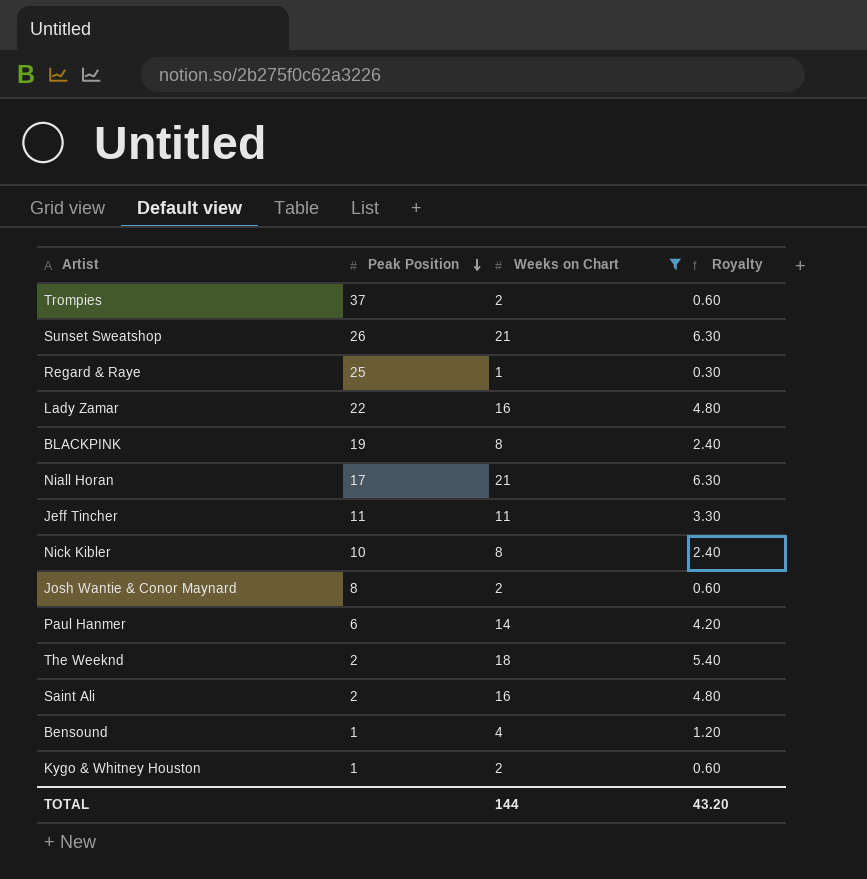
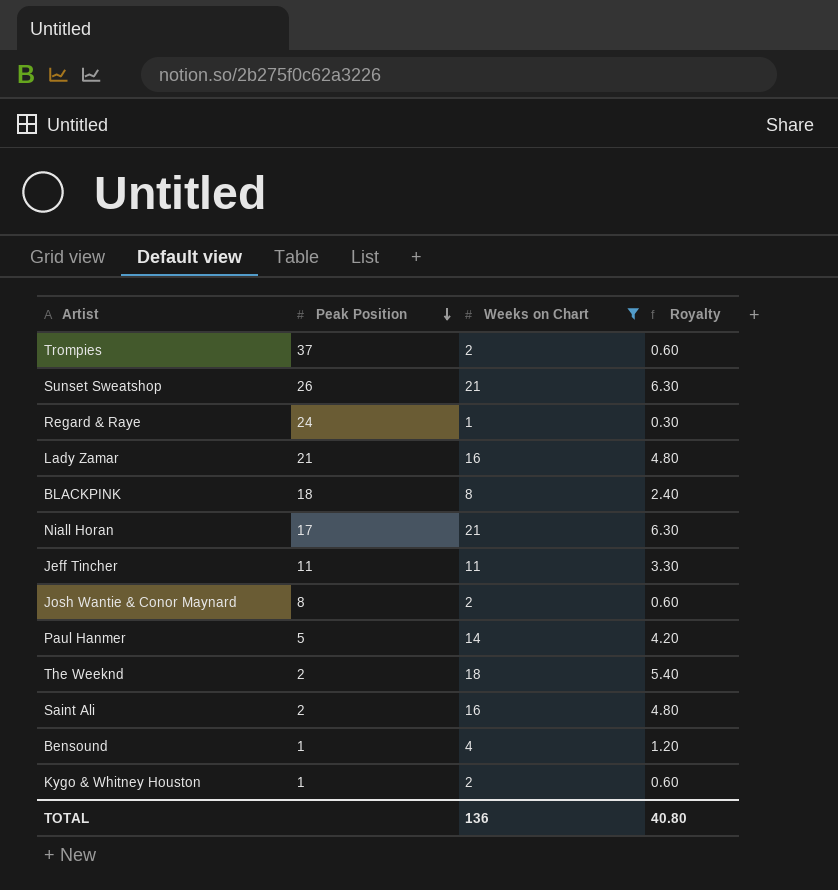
row Nick Kibler: 10 | 8 | 2.40 -> none
Regard & Raye | Peak Position: 25 -> 24
Lady Zamar | Peak Position: 22 -> 21
BLACKPINK | Peak Position: 19 -> 18
Paul Hanmer | Peak Position: 6 -> 5
TOTAL | Weeks on Chart: 144 -> 136
TOTAL | Royalty: 43.20 -> 40.80

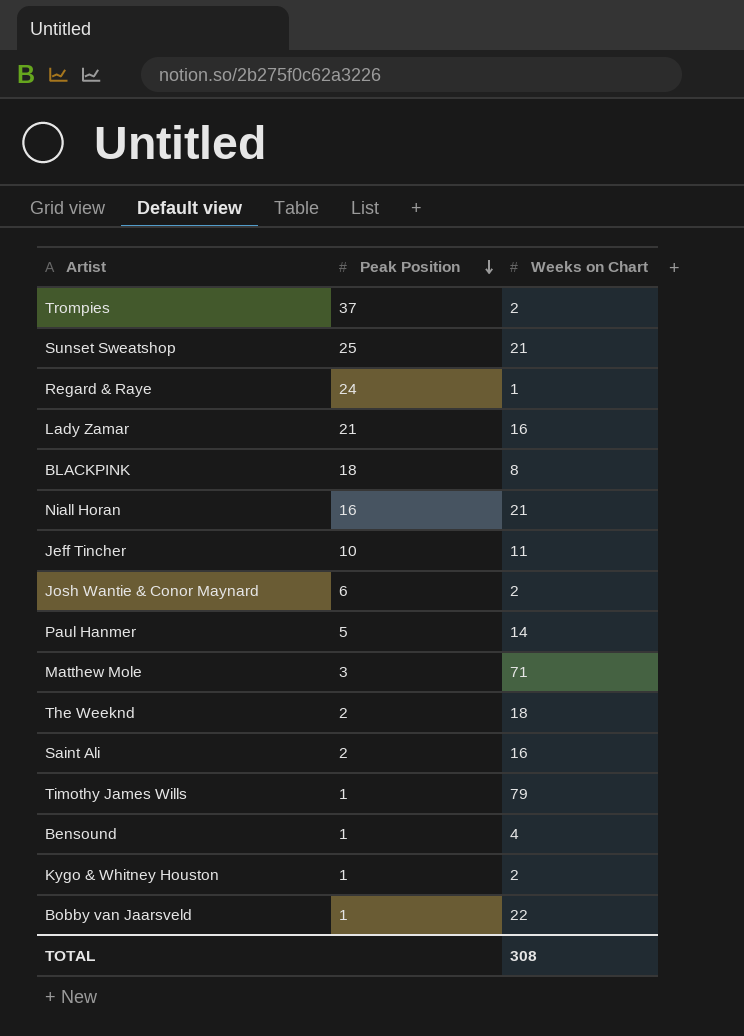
filter: Weeks on Chart <= 21 -> none
column Royalty | formula: [Weeks on Chart] * 0.3 -> none
Sunset Sweatshop | Peak Position: 26 -> 25
Niall Horan | Peak Position: 17 -> 16
Jeff Tincher | Peak Position: 11 -> 10
Josh Wantie & Conor Maynard | Peak Position: 8 -> 6
TOTAL | Weeks on Chart: 136 -> 308

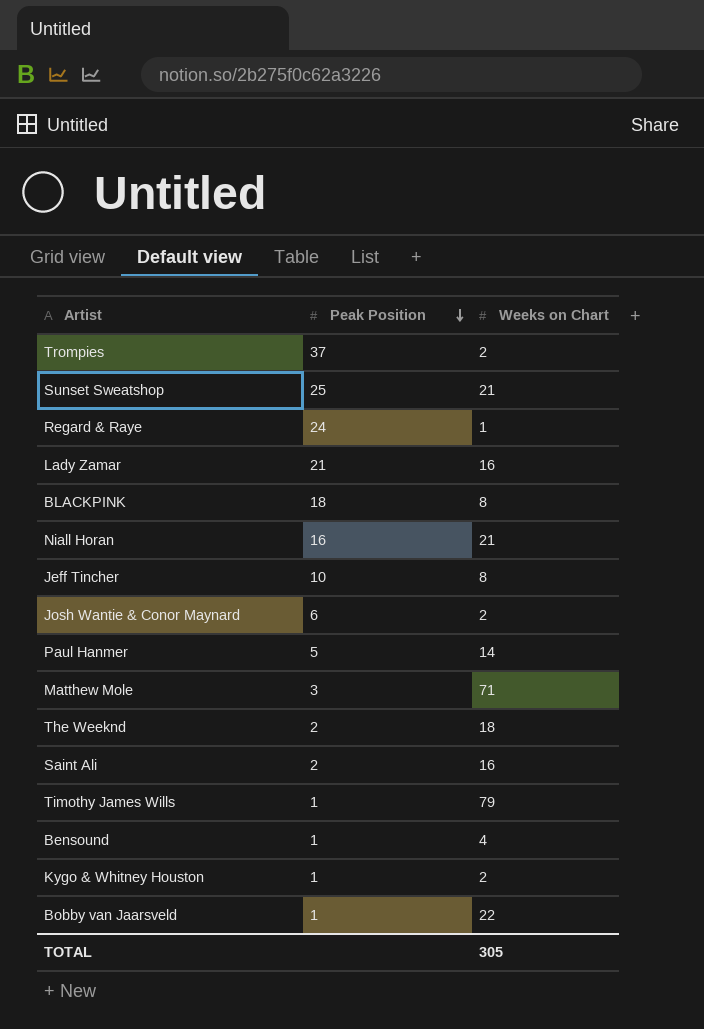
Jeff Tincher | Weeks on Chart: 11 -> 8
TOTAL | Weeks on Chart: 308 -> 305

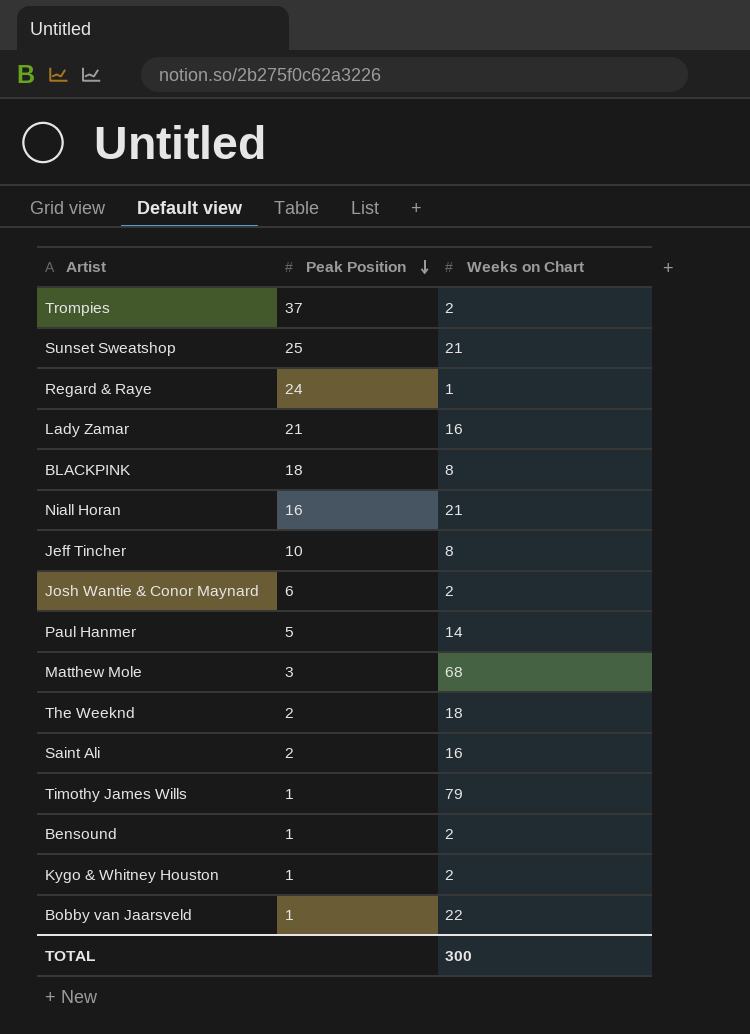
Matthew Mole | Weeks on Chart: 71 -> 68
Bensound | Weeks on Chart: 4 -> 2
TOTAL | Weeks on Chart: 305 -> 300

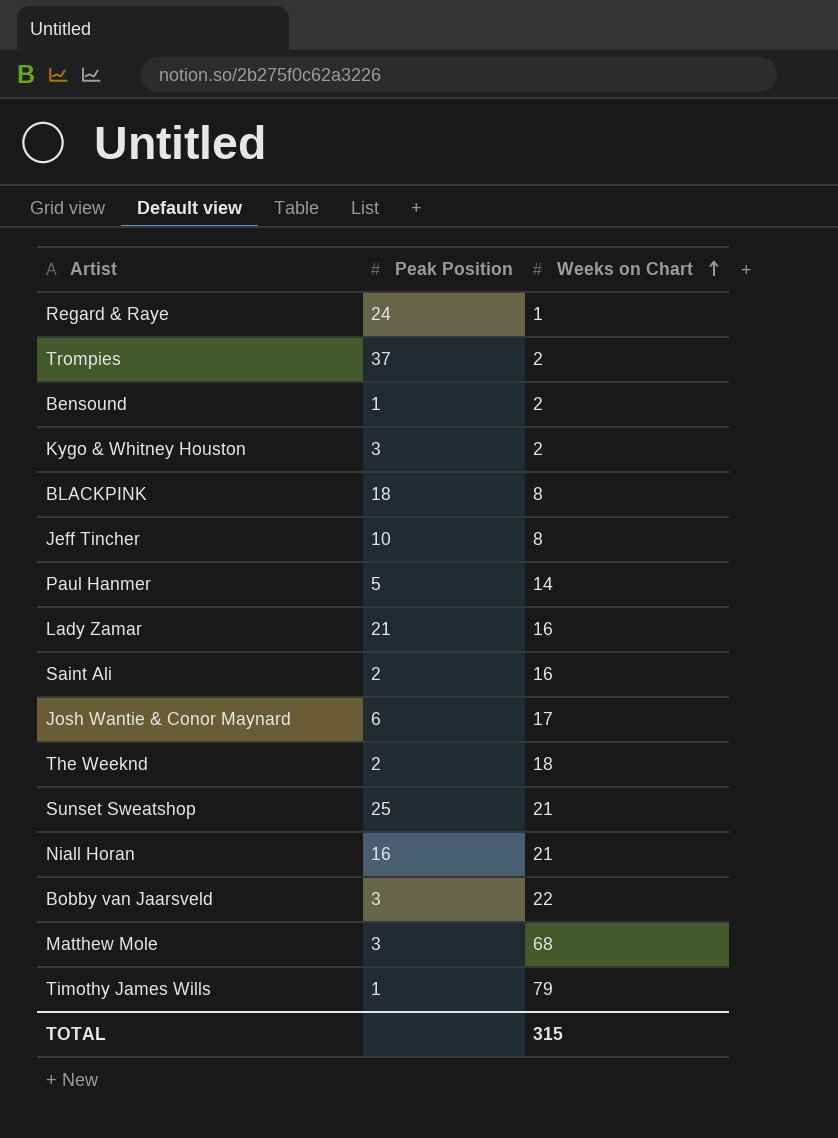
row order: Peak Position descending -> Weeks on Chart ascending
Kygo & Whitney Houston | Peak Position: 1 -> 3
Josh Wantie & Conor Maynard | Weeks on Chart: 2 -> 17
Bobby van Jaarsveld | Peak Position: 1 -> 3
TOTAL | Weeks on Chart: 300 -> 315

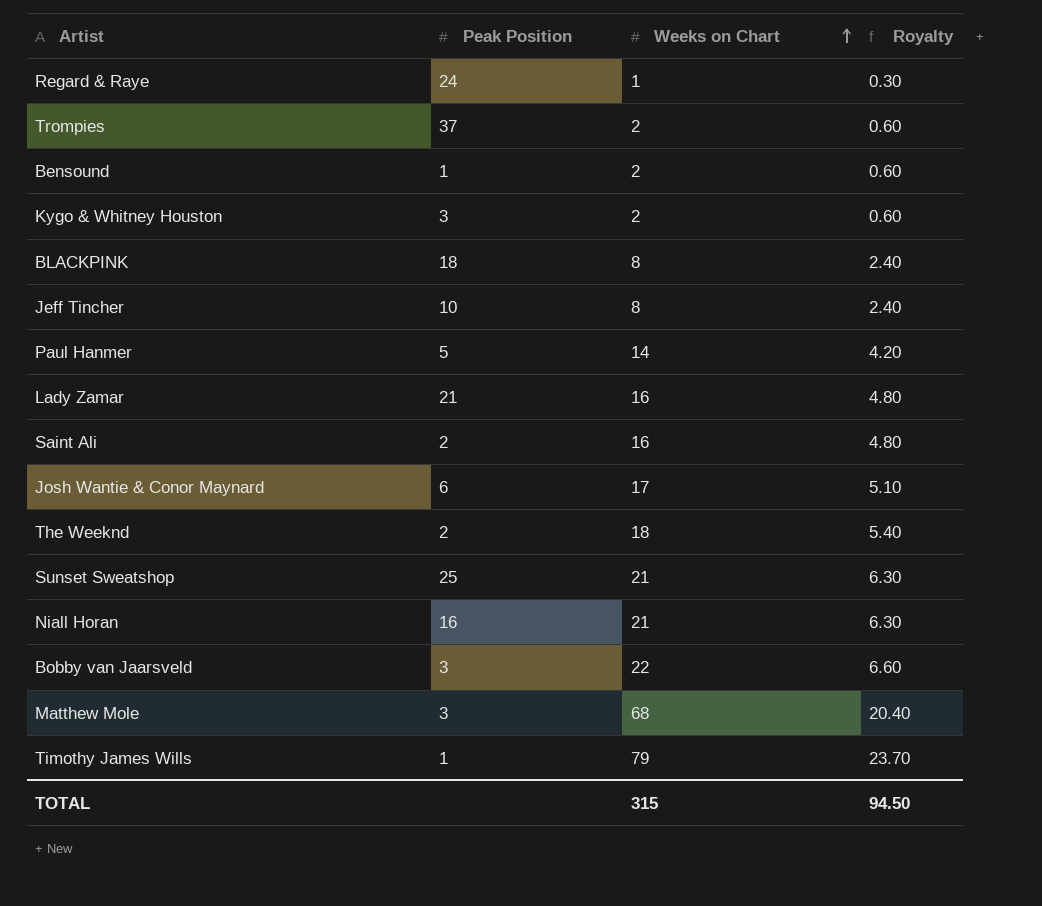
column Royalty | formula: none -> [Weeks on Chart] * 0.3

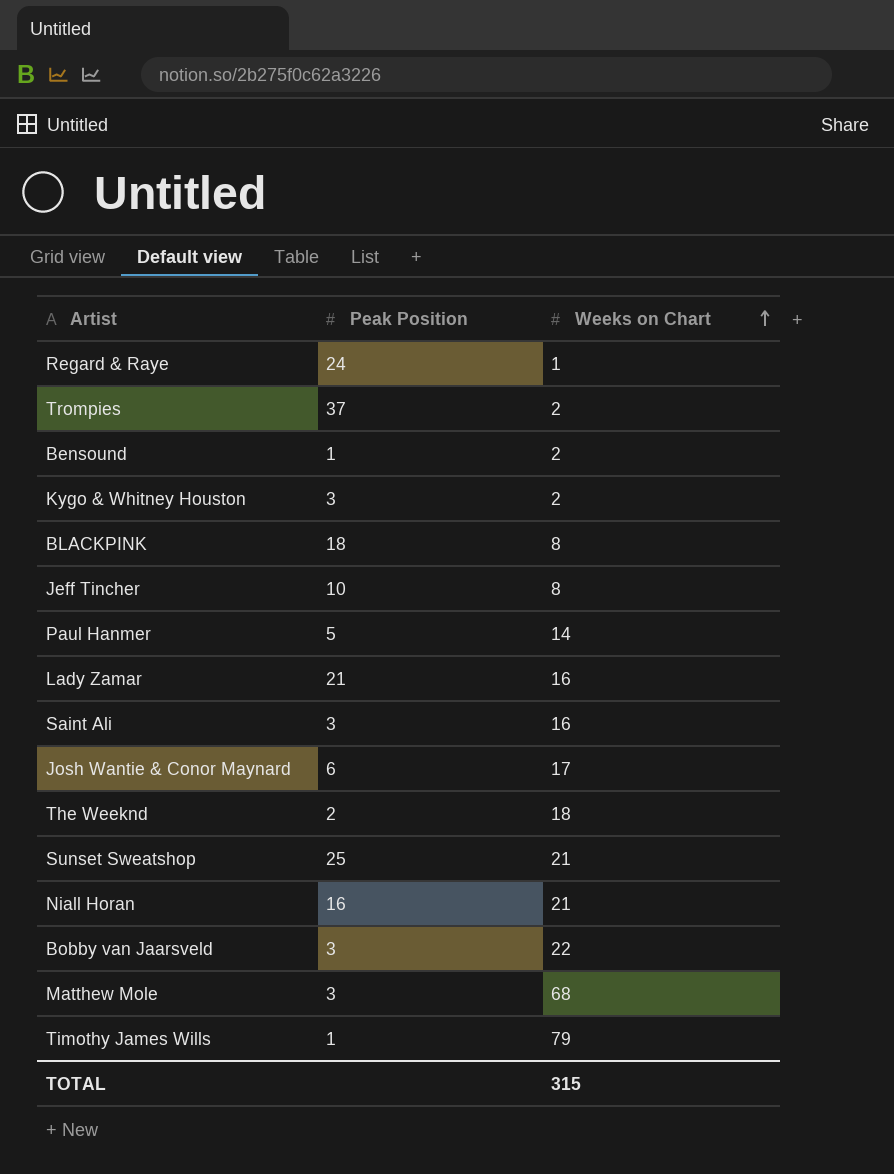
column Royalty | formula: [Weeks on Chart] * 0.3 -> none
Saint Ali | Peak Position: 2 -> 3

